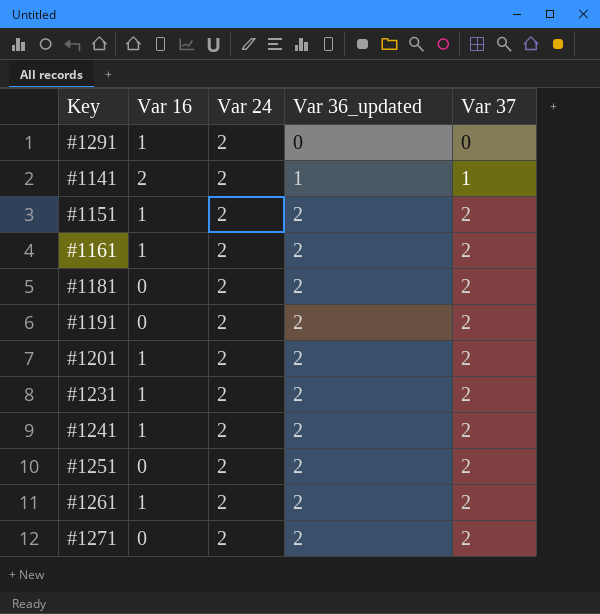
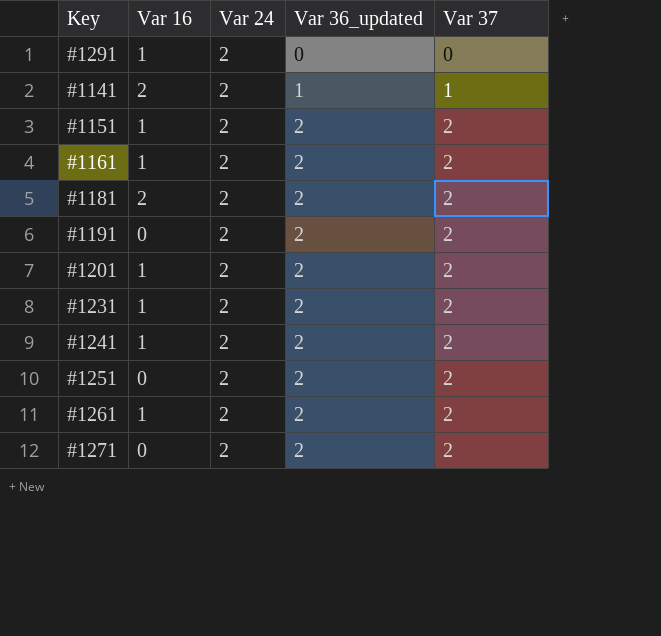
#1181 | Var 16: 0 -> 2

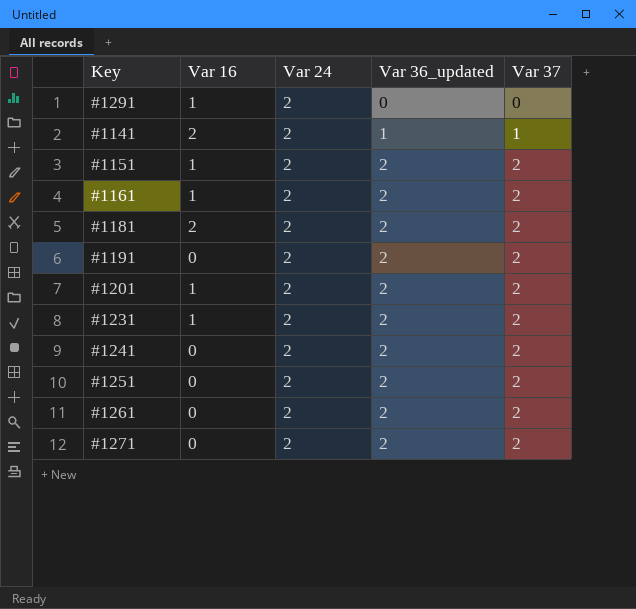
#1241 | Var 16: 1 -> 0
#1261 | Var 16: 1 -> 0

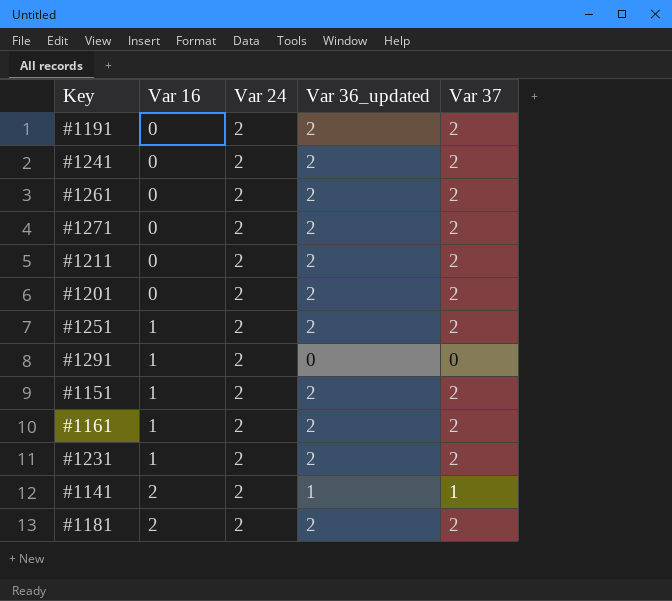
row order: Var 36_updated ascending -> Var 16 ascending
row #1211: none -> 0 | 2 | 2 | 2
#1201 | Var 16: 1 -> 0
#1251 | Var 16: 0 -> 1

